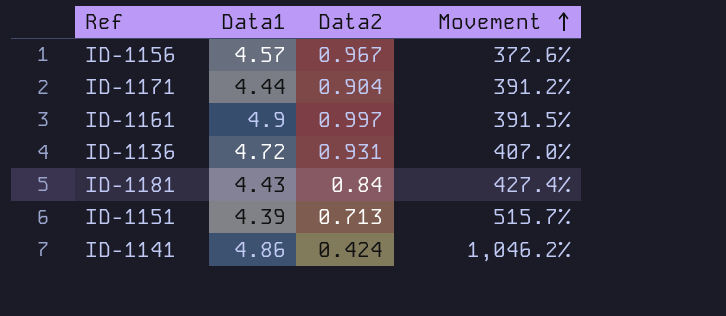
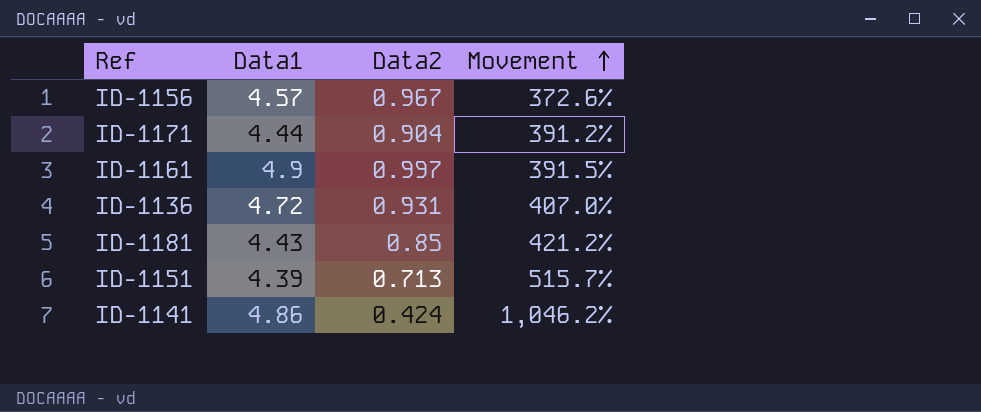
ID-1181 | Data2: 0.84 -> 0.85
ID-1181 | Movement: 427.4% -> 421.2%

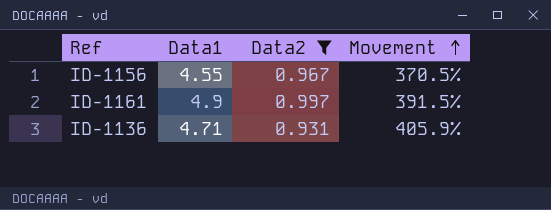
filter: none -> Data2 >= 0.931
ID-1156 | Data1: 4.57 -> 4.55
ID-1156 | Movement: 372.6% -> 370.5%
ID-1136 | Data1: 4.72 -> 4.71
ID-1136 | Movement: 407.0% -> 405.9%

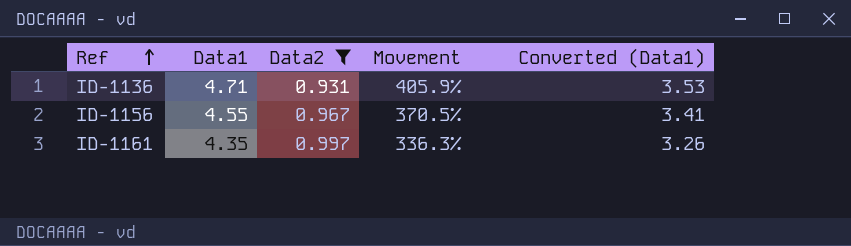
row order: Movement ascending -> Ref ascending
column Converted (Data1) | formula: none -> [Data1] * 0.75
ID-1161 | Data1: 4.9 -> 4.35
ID-1161 | Movement: 391.5% -> 336.3%

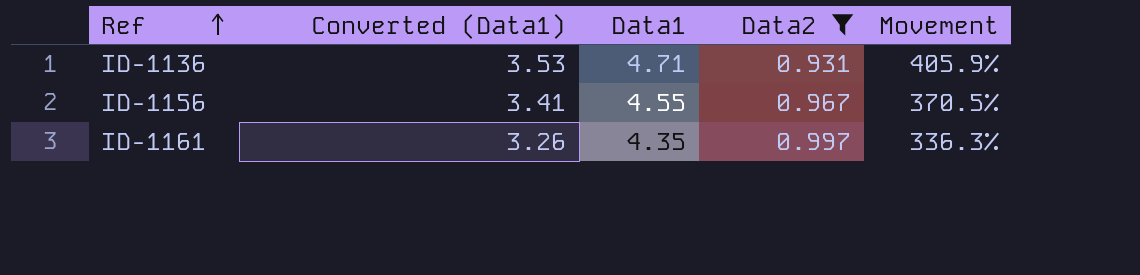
column Converted (Data1) | position: 5 -> 2

